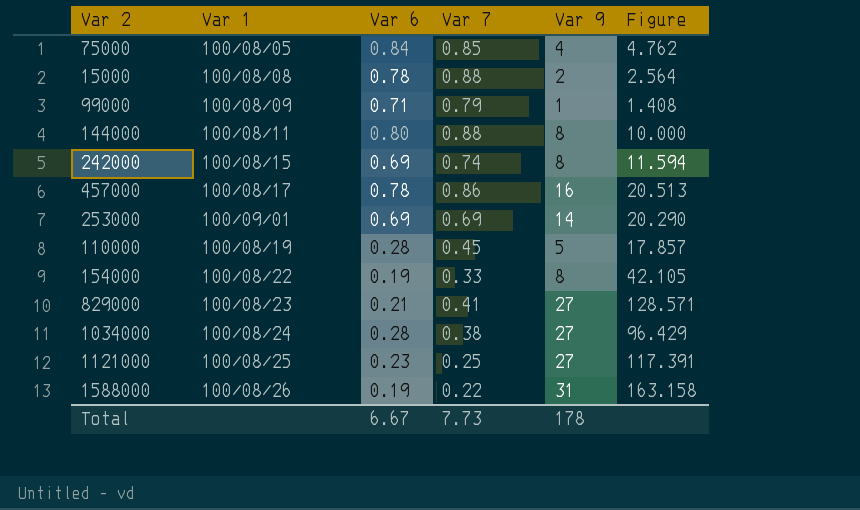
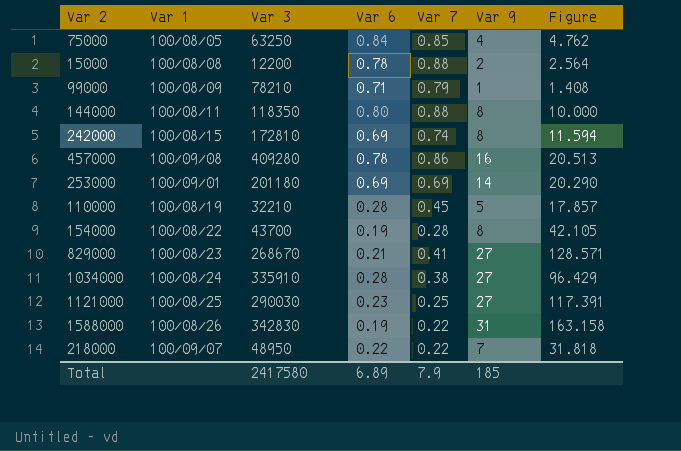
column Var 3 | position: none -> 3
457000 | Var 1: 100/08/17 -> 100/09/08
154000 | Var 7: 0.33 -> 0.28
row 218000: none -> 100/09/07 | 48950 | 0.22 | 0.22 | 7 | 31.818
Total | Var 6: 6.67 -> 6.89
Total | Var 7: 7.73 -> 7.9
Total | Var 9: 178 -> 185

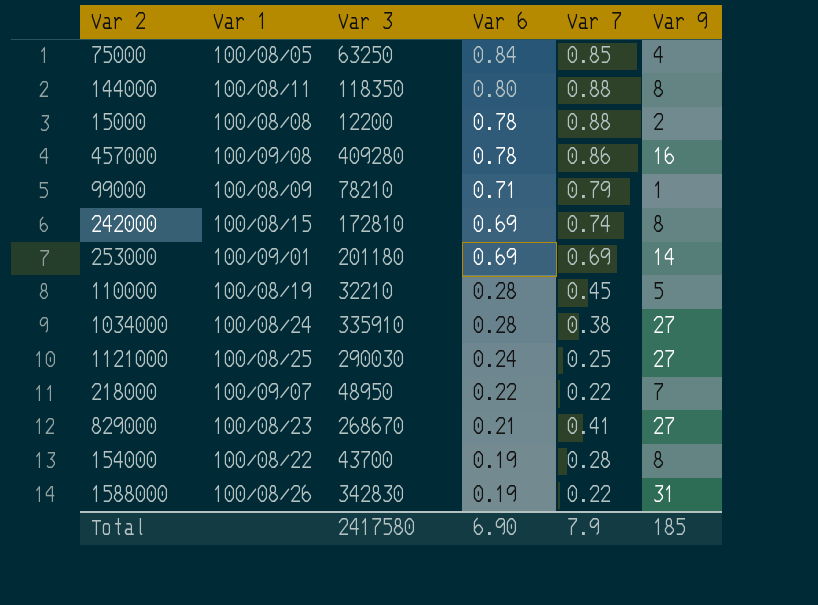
row order: none -> Var 6 descending
column Figure | formula: [Var 9] / [Var 6] -> none
1121000 | Var 6: 0.23 -> 0.24
Total | Var 6: 6.89 -> 6.90

